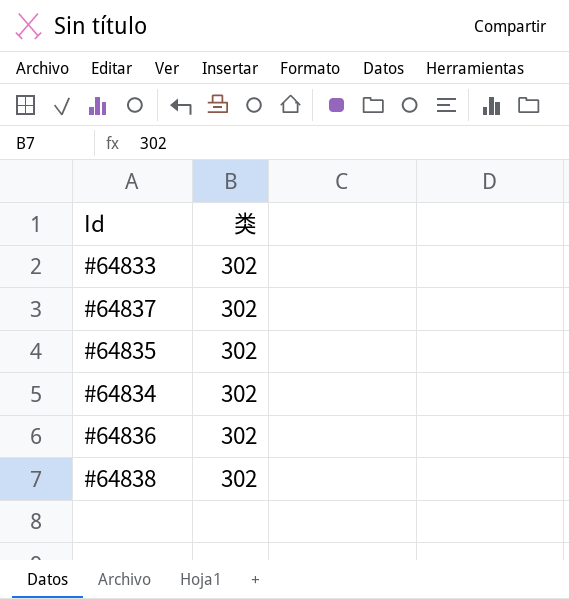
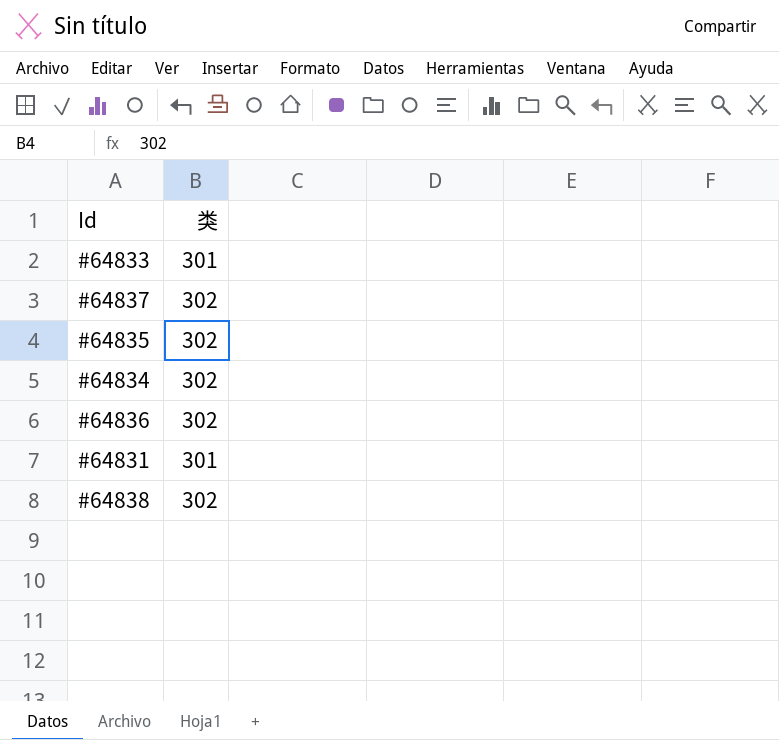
#64833 | 类: 302 -> 301
row #64831: none -> 301

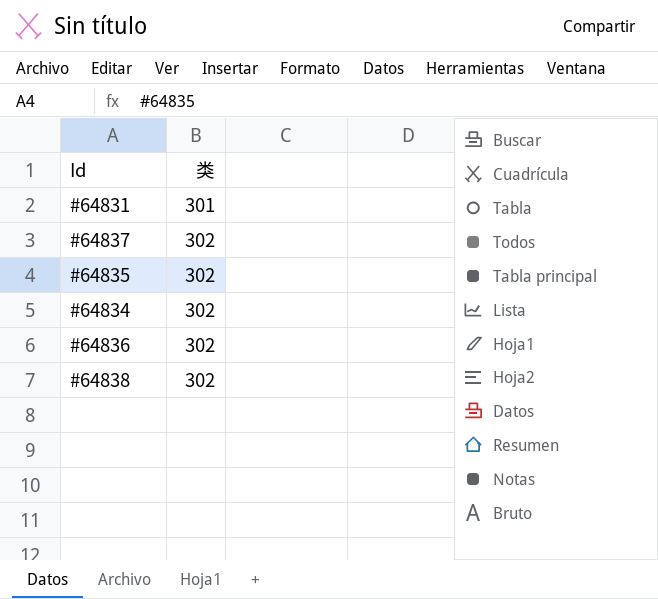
row order: none -> 类 ascending
row #64833: 301 -> none

